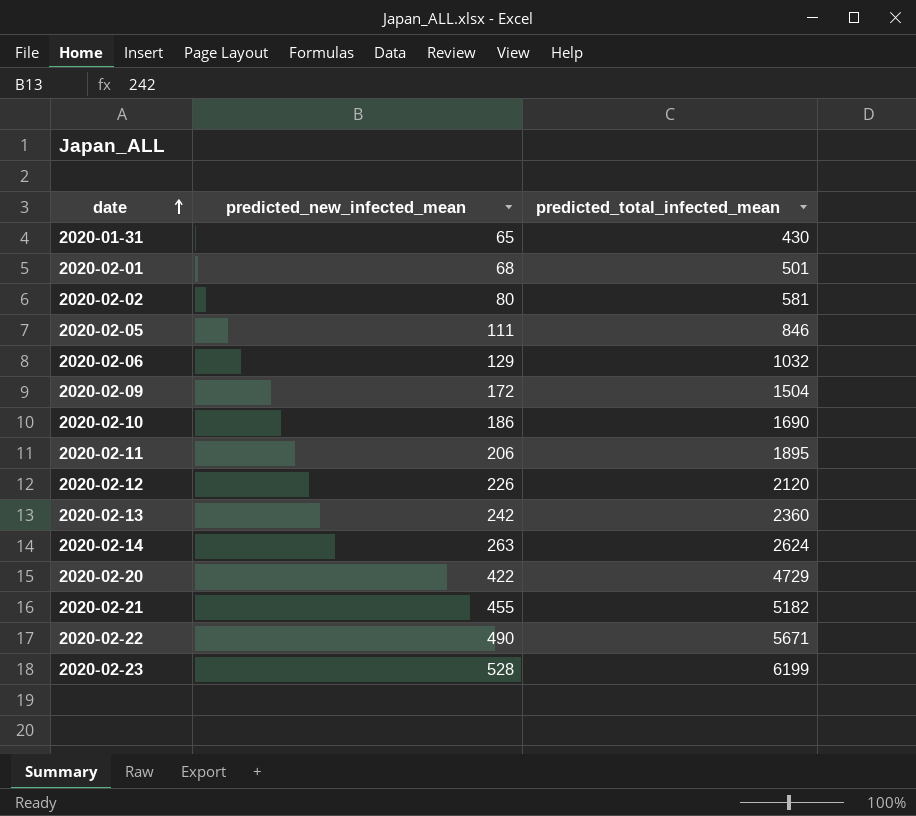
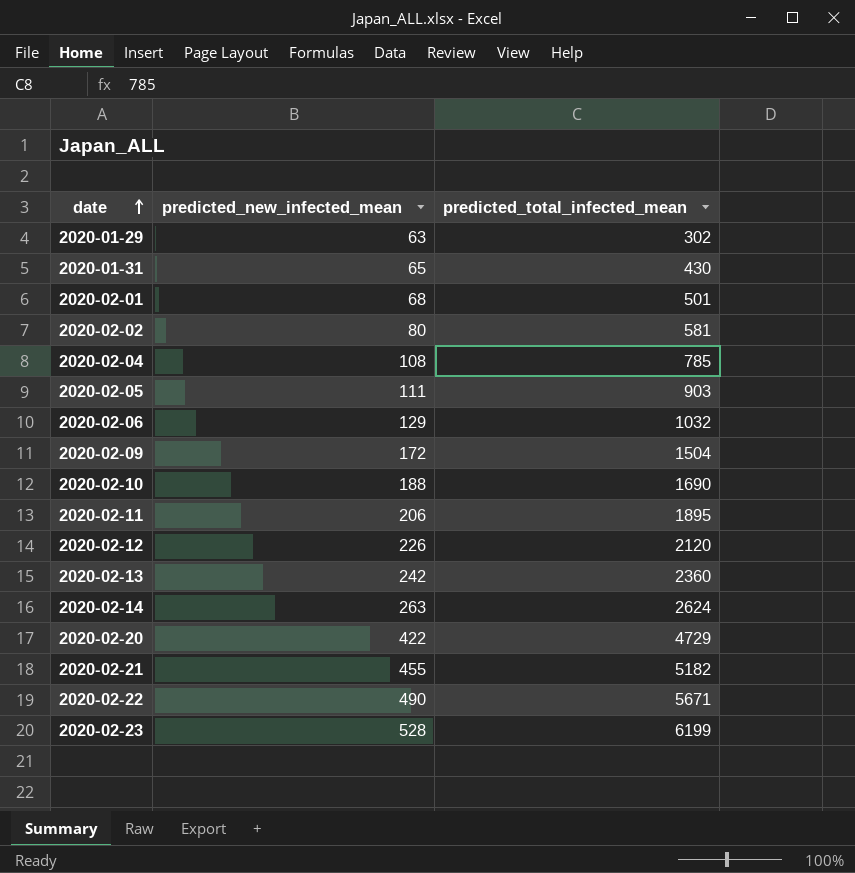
row 2020-01-29: none -> 63 | 302
row 2020-02-04: none -> 108 | 785
2020-02-05 | predicted_total_infected_mean: 846 -> 903
2020-02-10 | predicted_new_infected_mean: 186 -> 188

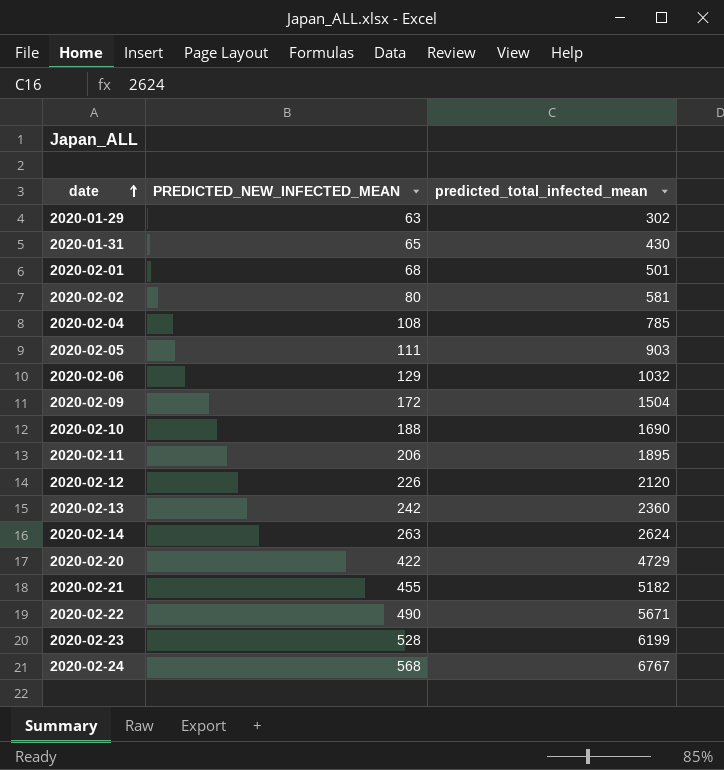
column name: predicted_new_infected_mean -> PREDICTED_NEW_INFECTED_MEAN
row 2020-02-24: none -> 568 | 6767

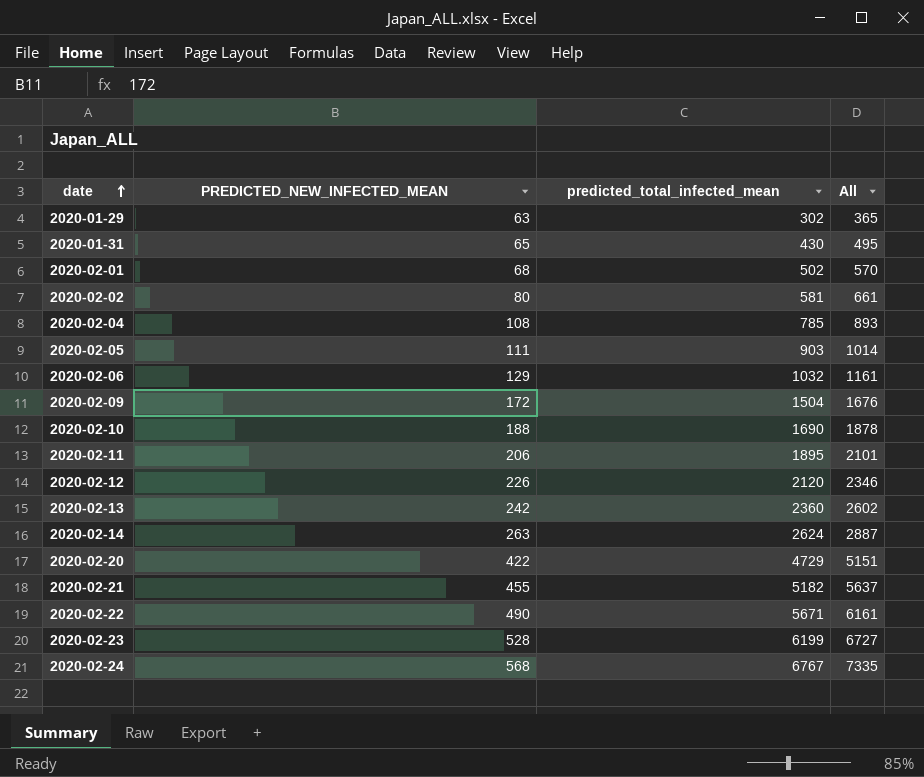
column All | formula: none -> [PREDICTED_NEW_INFECTED_MEAN] + [predicted_total_infected_mean]
2020-02-01 | predicted_total_infected_mean: 501 -> 502

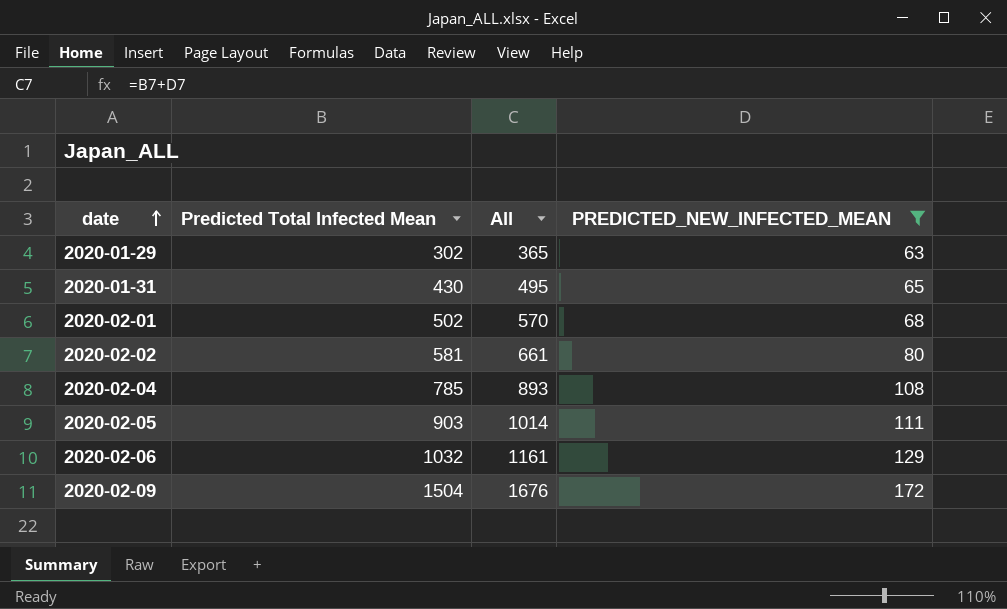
filter: none -> PREDICTED_NEW_INFECTED_MEAN <= 172
column name: predicted_total_infected_mean -> Predicted Total Infected Mean
column PREDICTED_NEW_INFECTED_MEAN | position: 2 -> 4

